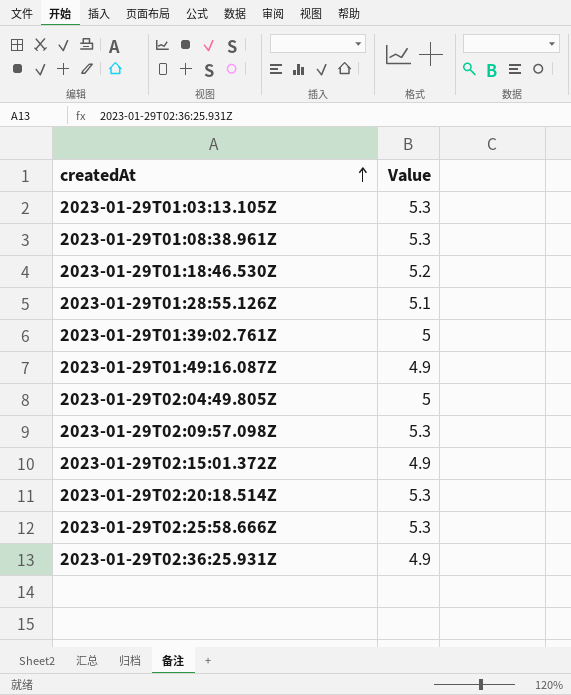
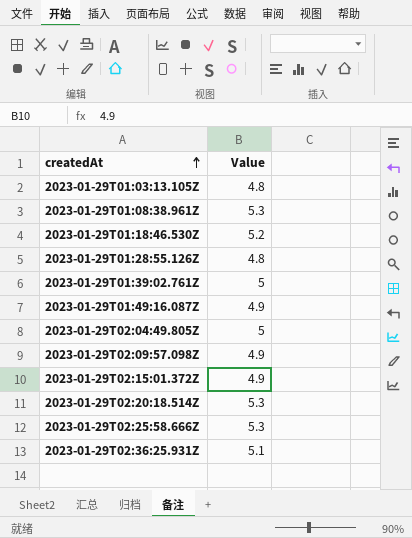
2023-01-29T01:03:13.105Z | Value: 5.3 -> 4.8
2023-01-29T01:28:55.126Z | Value: 5.1 -> 4.8
2023-01-29T02:09:57.098Z | Value: 5.3 -> 4.9
2023-01-29T02:36:25.931Z | Value: 4.9 -> 5.1

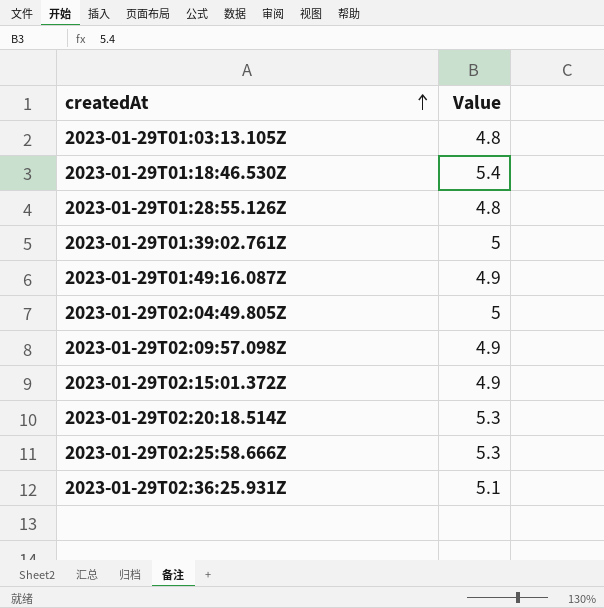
row 2023-01-29T01:08:38.961Z: 5.3 -> none
2023-01-29T01:18:46.530Z | Value: 5.2 -> 5.4

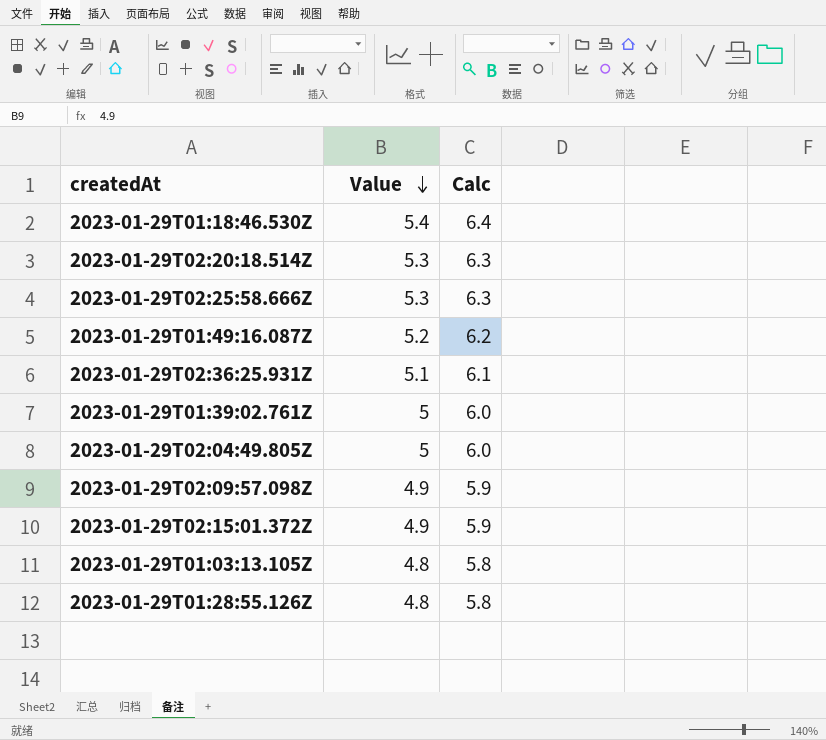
row order: createdAt ascending -> Value descending
column Calc | formula: none -> [Value] + 1
2023-01-29T01:49:16.087Z | Value: 4.9 -> 5.2

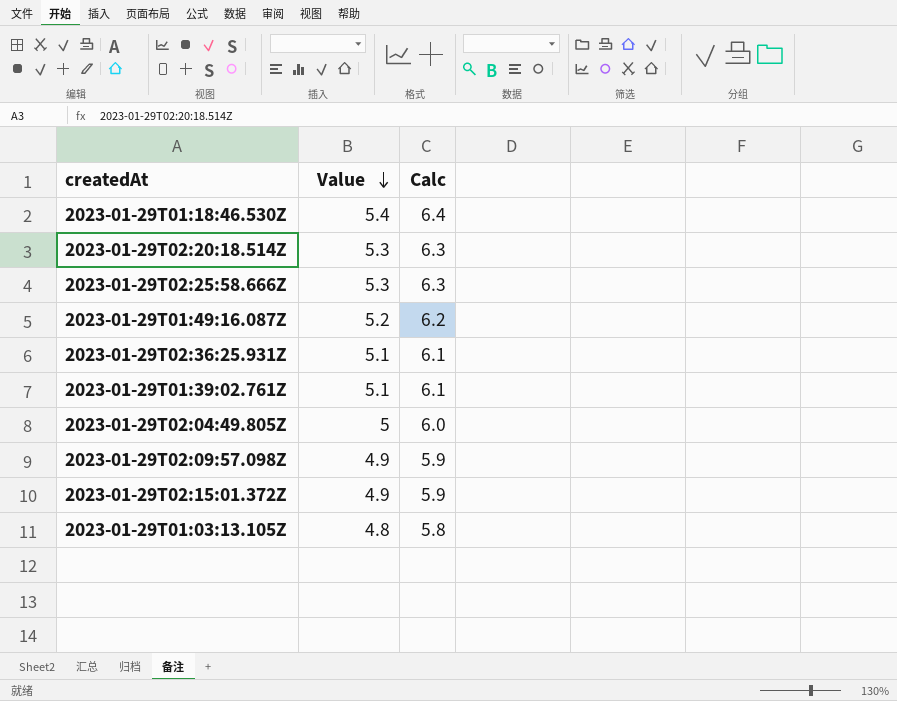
row 2023-01-29T01:28:55.126Z: 4.8 | 5.8 -> none
2023-01-29T01:39:02.761Z | Value: 5 -> 5.1
2023-01-29T01:39:02.761Z | Calc: 6.0 -> 6.1

